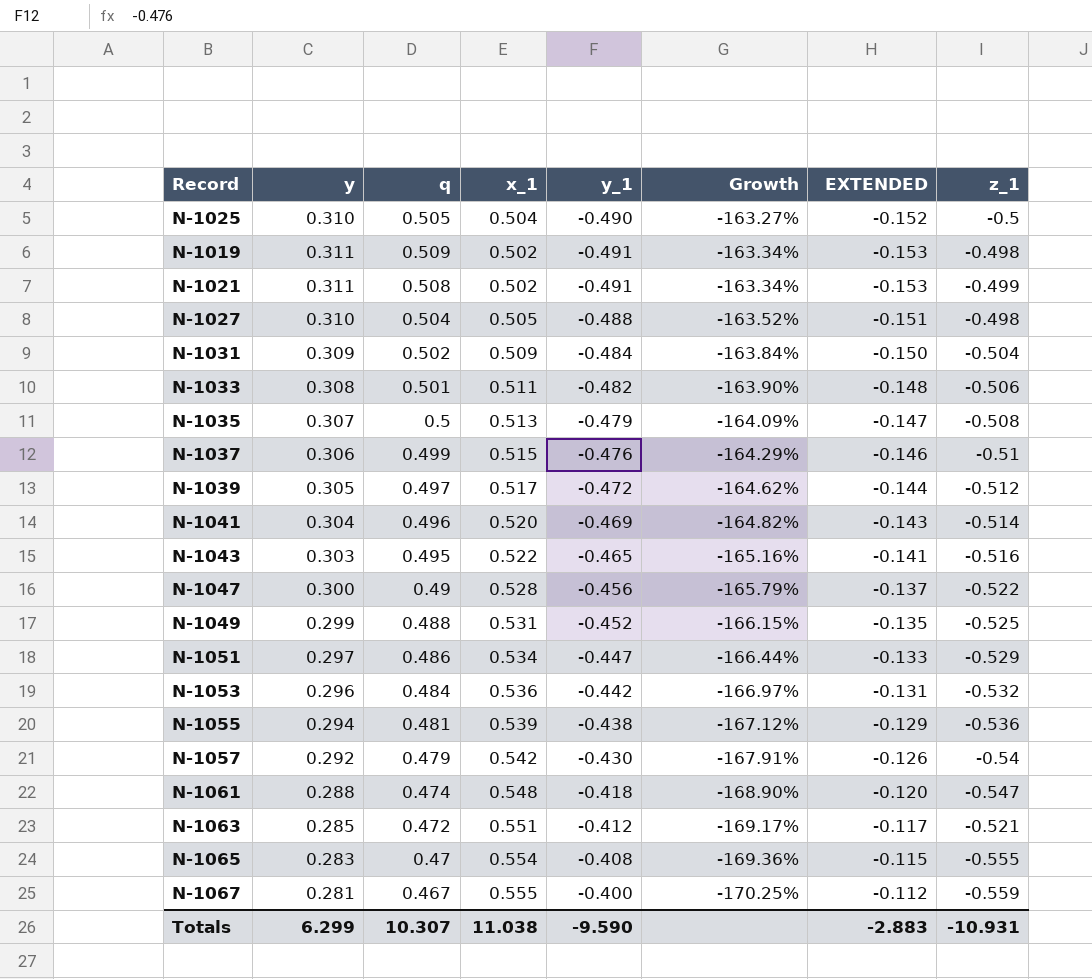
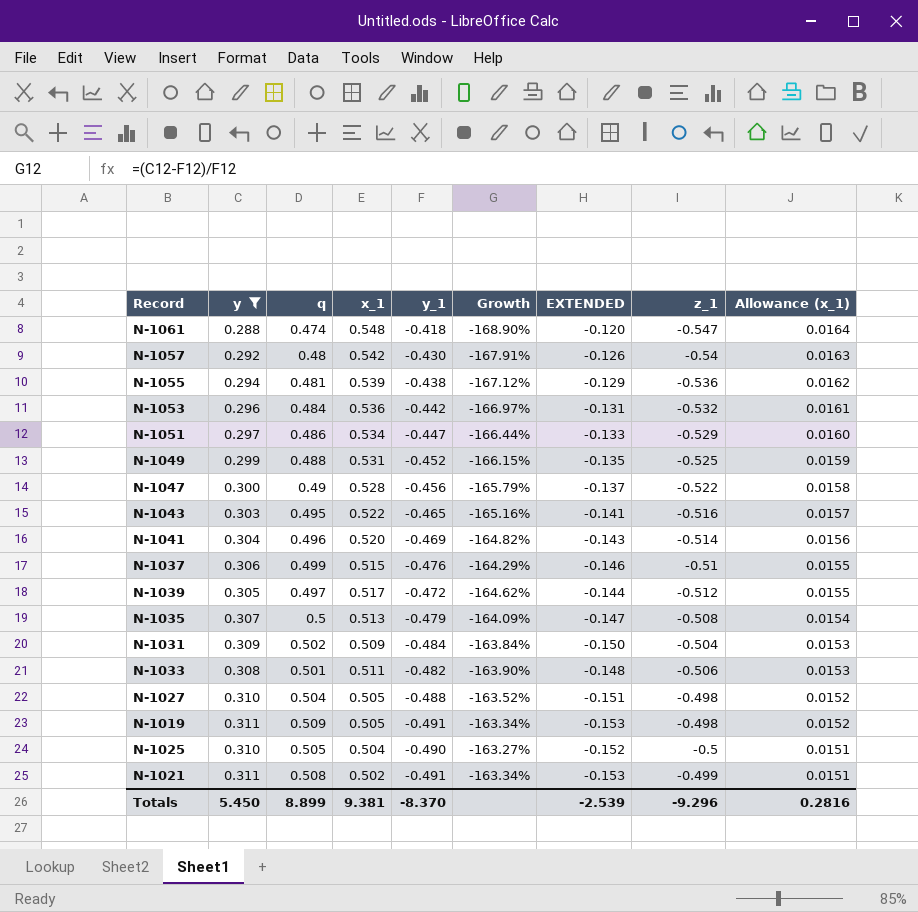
filter: none -> y >= 0.288
row order: Growth descending -> Allowance (x_1) descending
column Allowance (x_1) | formula: none -> [x_1] * 0.03
N-1057 | q: 0.479 -> 0.48
N-1019 | x_1: 0.502 -> 0.505
Totals | y: 6.299 -> 5.450
Totals | q: 10.307 -> 8.899
Totals | x_1: 11.038 -> 9.381
Totals | y_1: -9.590 -> -8.370
Totals | EXTENDED: -2.883 -> -2.539
Totals | z_1: -10.931 -> -9.296

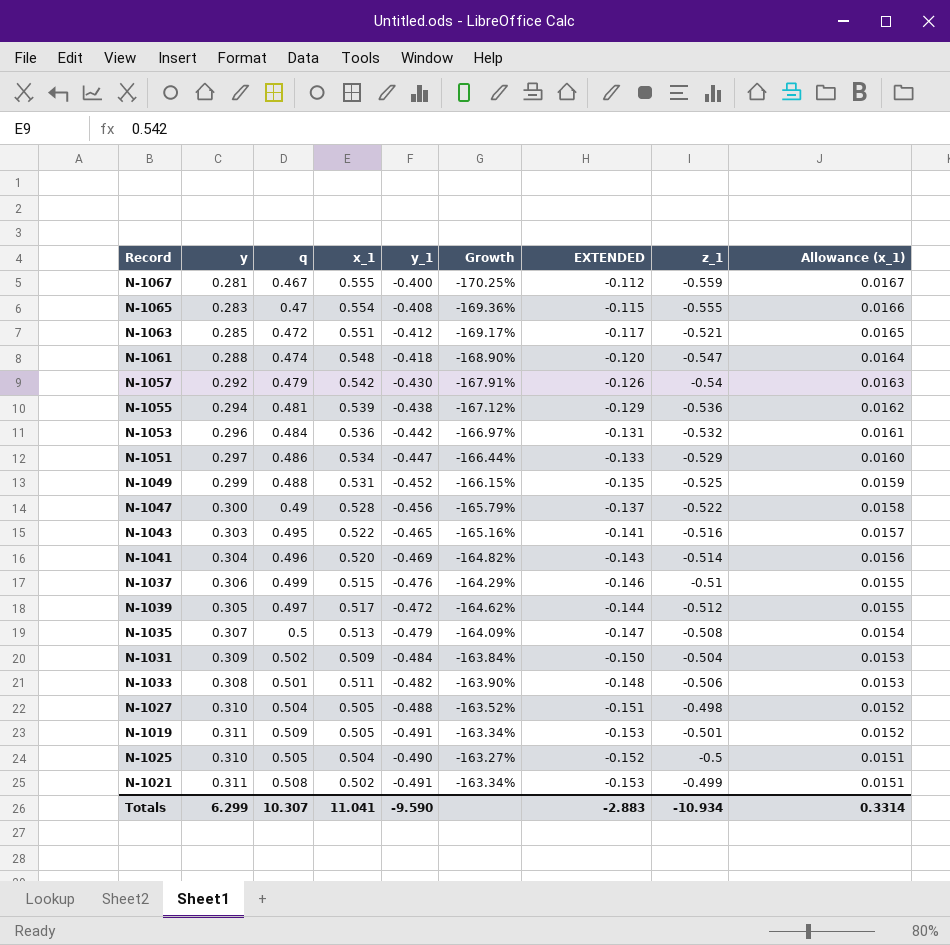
filter: y >= 0.288 -> none
N-1057 | q: 0.48 -> 0.479
N-1019 | z_1: -0.498 -> -0.501
Totals | y: 5.450 -> 6.299
Totals | q: 8.899 -> 10.307
Totals | x_1: 9.381 -> 11.041
Totals | y_1: -8.370 -> -9.590
Totals | EXTENDED: -2.539 -> -2.883
Totals | z_1: -9.296 -> -10.934
Totals | Allowance (x_1): 0.2816 -> 0.3314

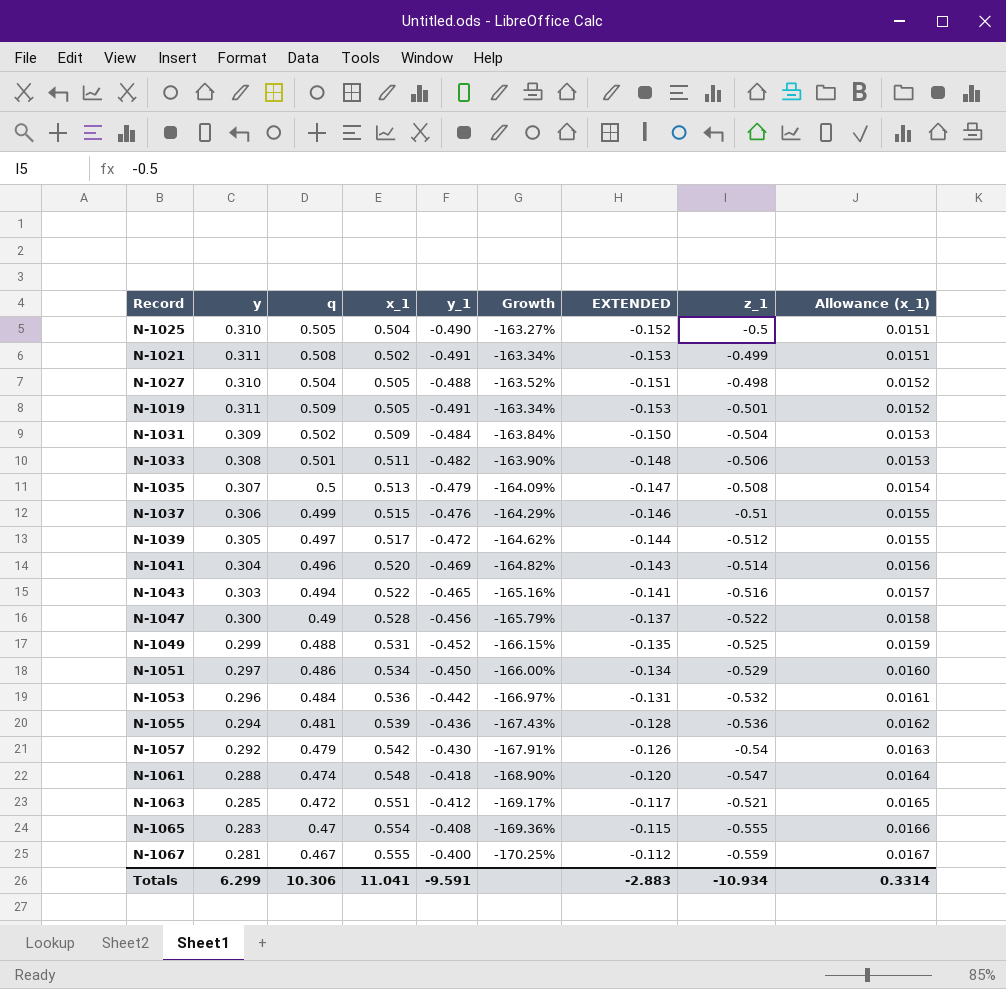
row order: Allowance (x_1) descending -> Allowance (x_1) ascending
N-1043 | q: 0.495 -> 0.494
N-1051 | y_1: -0.447 -> -0.450
N-1051 | Growth: -166.44% -> -166.00%
N-1051 | EXTENDED: -0.133 -> -0.134
N-1055 | y_1: -0.438 -> -0.436
N-1055 | Growth: -167.12% -> -167.43%
N-1055 | EXTENDED: -0.129 -> -0.128
Totals | q: 10.307 -> 10.306
Totals | y_1: -9.590 -> -9.591

